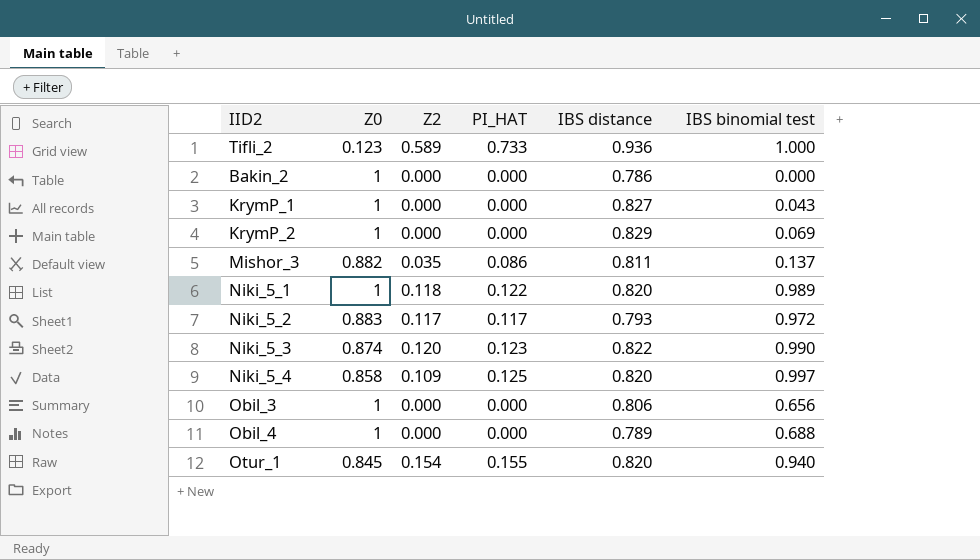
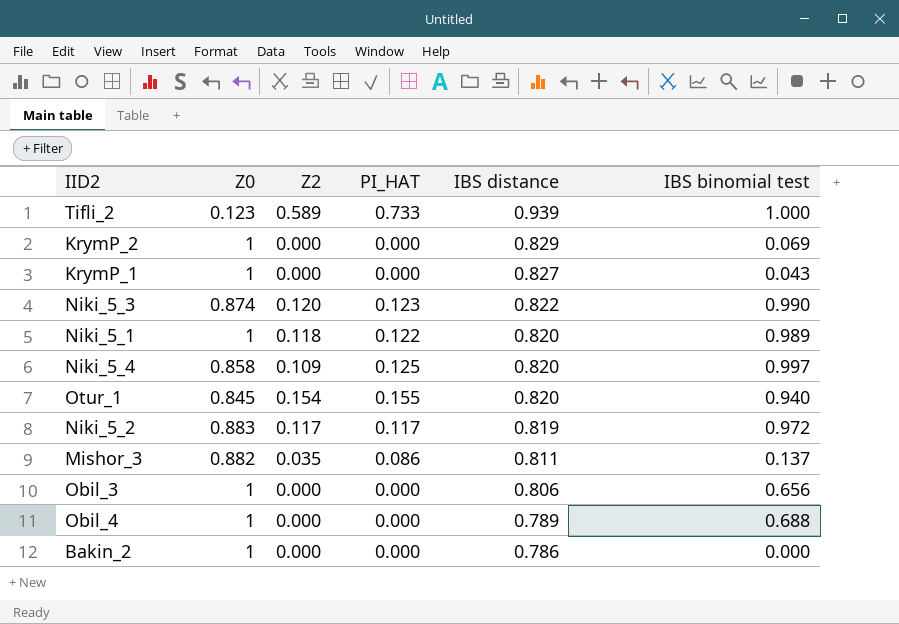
row order: none -> IBS distance descending
Tifli_2 | IBS distance: 0.936 -> 0.939
Niki_5_2 | IBS distance: 0.793 -> 0.819

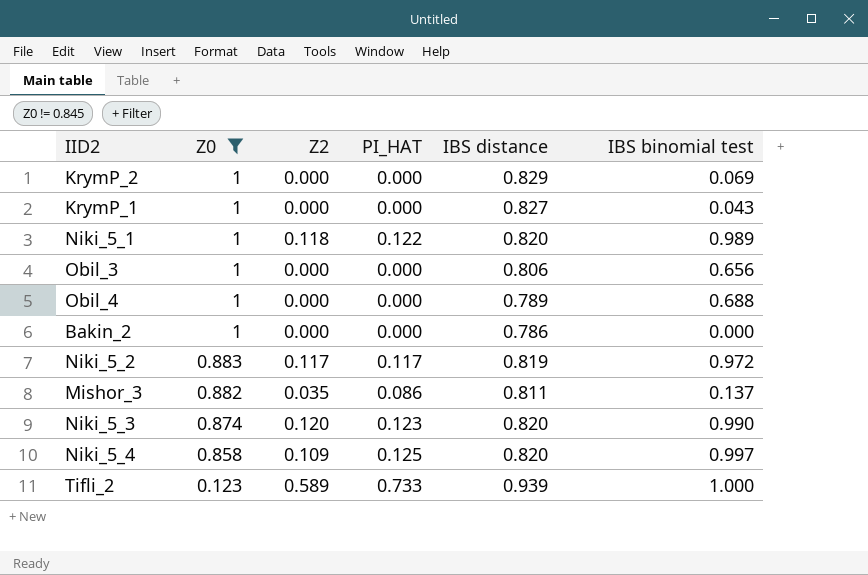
filter: none -> Z0 != 0.845
row order: IBS distance descending -> Z0 descending
Niki_5_3 | IBS distance: 0.822 -> 0.820

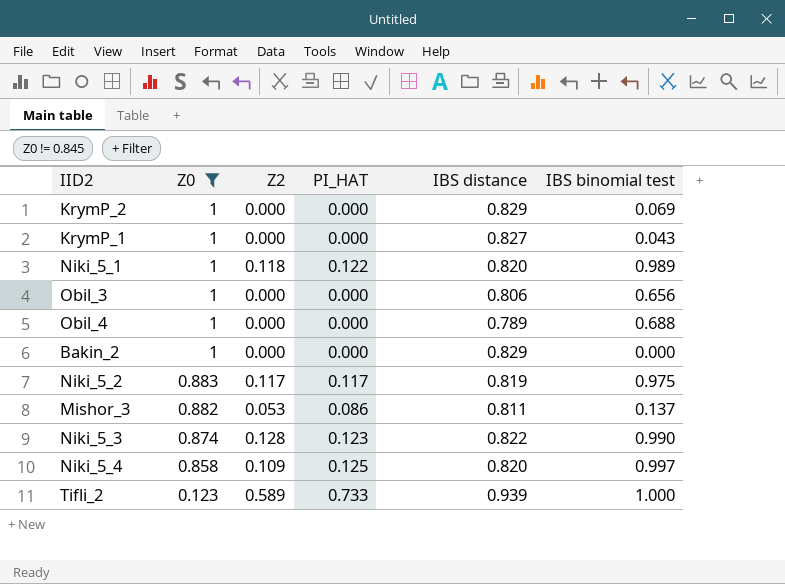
Bakin_2 | IBS distance: 0.786 -> 0.829
Niki_5_2 | IBS binomial test: 0.972 -> 0.975
Mishor_3 | Z2: 0.035 -> 0.053
Niki_5_3 | Z2: 0.120 -> 0.128
Niki_5_3 | IBS distance: 0.820 -> 0.822

